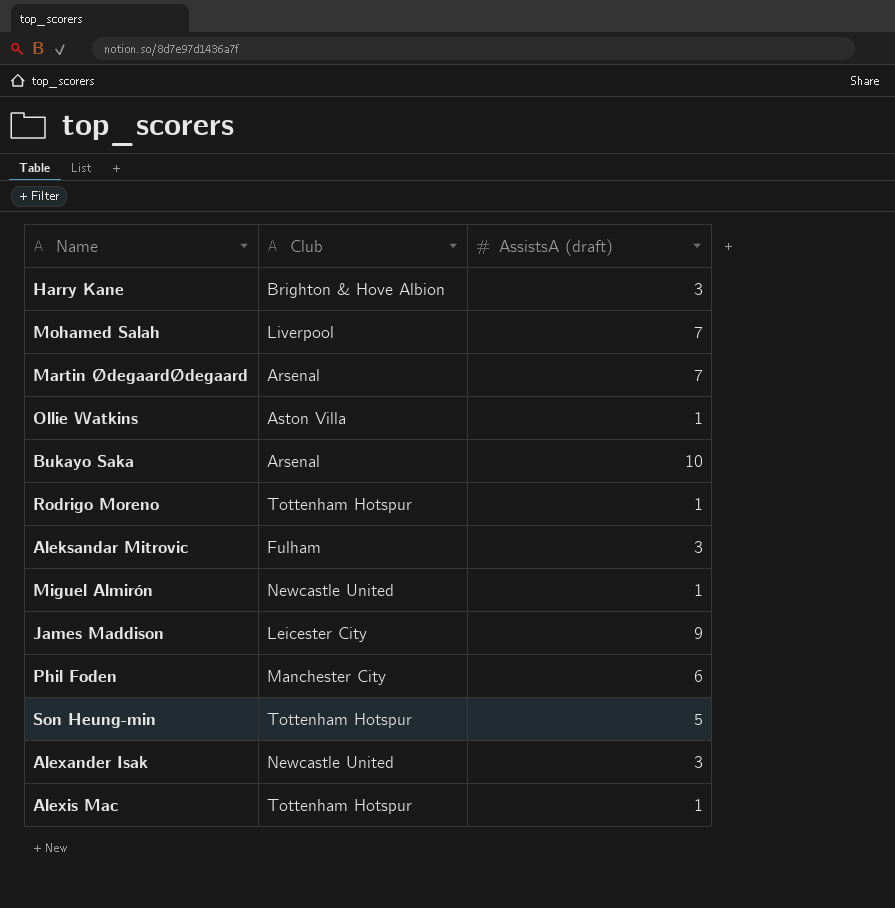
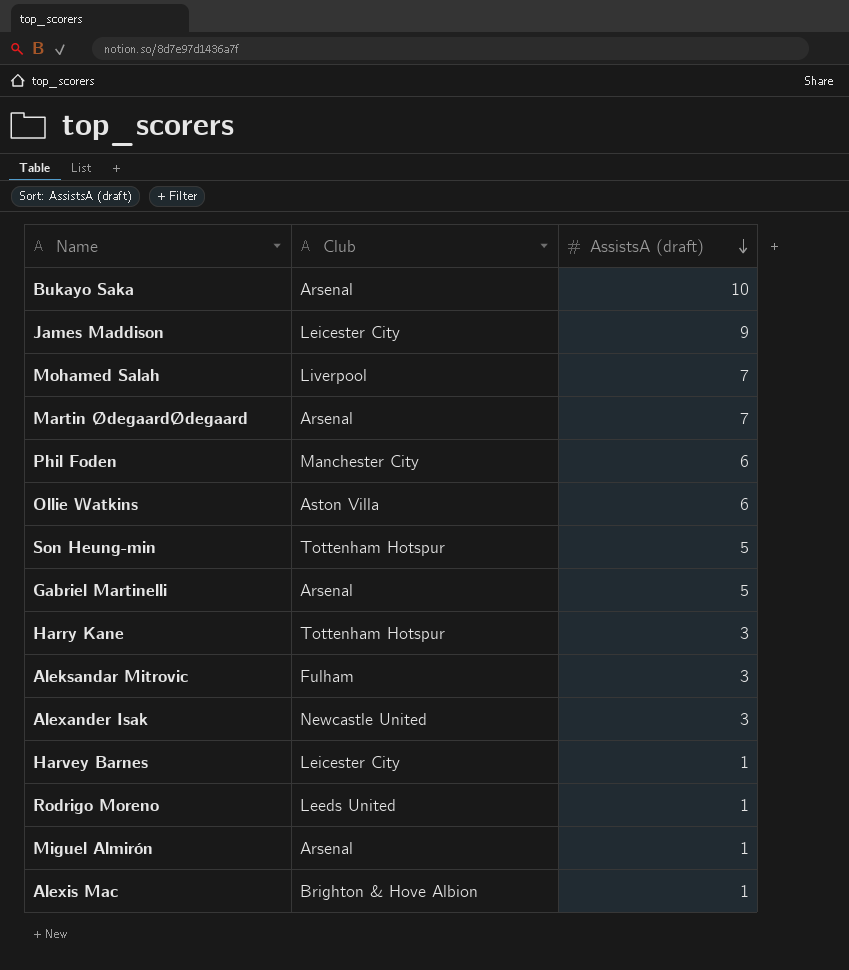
row order: none -> AssistsA (draft) descending
Ollie Watkins | AssistsA (draft): 1 -> 6
row Gabriel Martinelli: none -> Arsenal | 5
Harry Kane | Club: Brighton & Hove Albion -> Tottenham Hotspur
row Harvey Barnes: none -> Leicester City | 1
Rodrigo Moreno | Club: Tottenham Hotspur -> Leeds United
Miguel Almirón | Club: Newcastle United -> Arsenal
Alexis Mac | Club: Tottenham Hotspur -> Brighton & Hove Albion

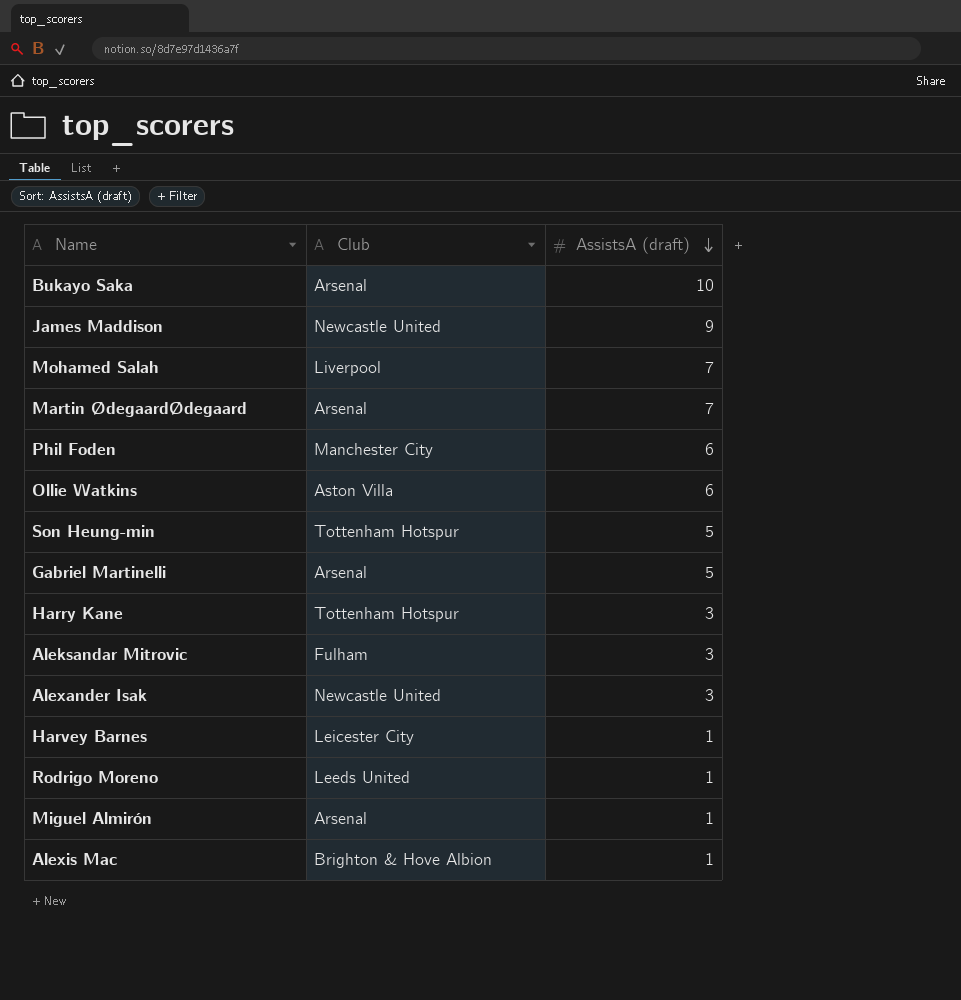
James Maddison | Club: Leicester City -> Newcastle United

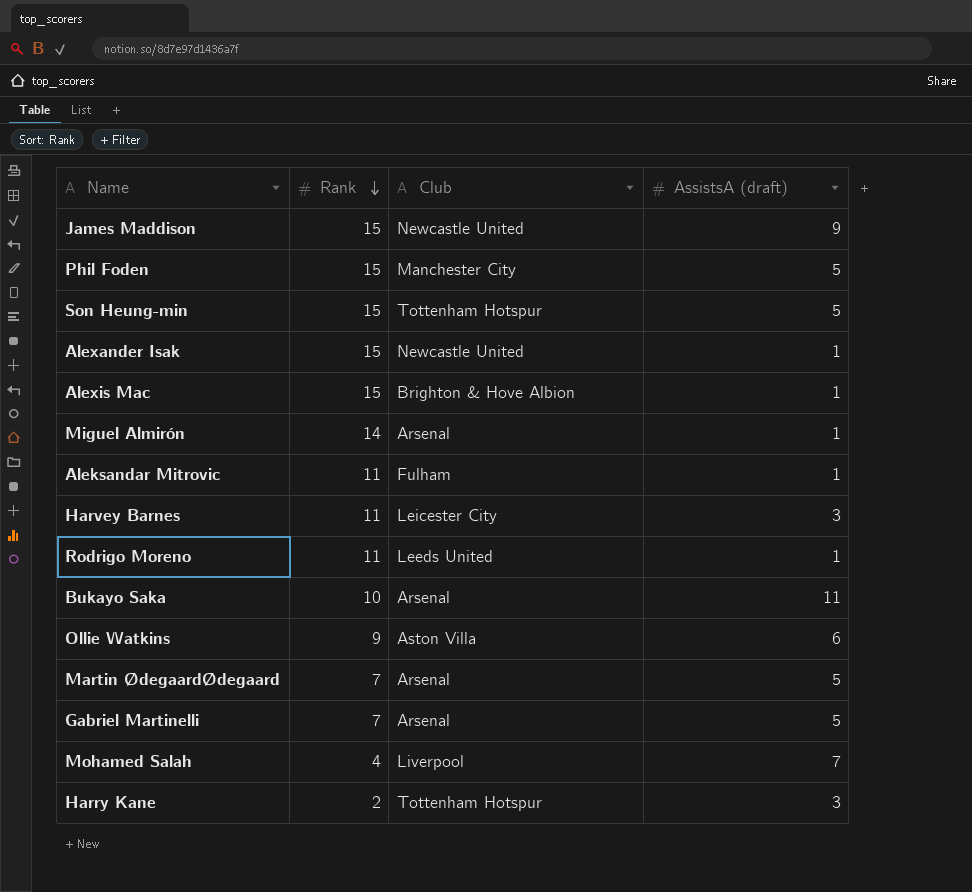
row order: AssistsA (draft) descending -> Rank descending
column Rank | position: none -> 2
Phil Foden | AssistsA (draft): 6 -> 5
Alexander Isak | AssistsA (draft): 3 -> 1
Aleksandar Mitrovic | AssistsA (draft): 3 -> 1
Harvey Barnes | AssistsA (draft): 1 -> 3
Bukayo Saka | AssistsA (draft): 10 -> 11
Martin ØdegaardØdegaard | AssistsA (draft): 7 -> 5

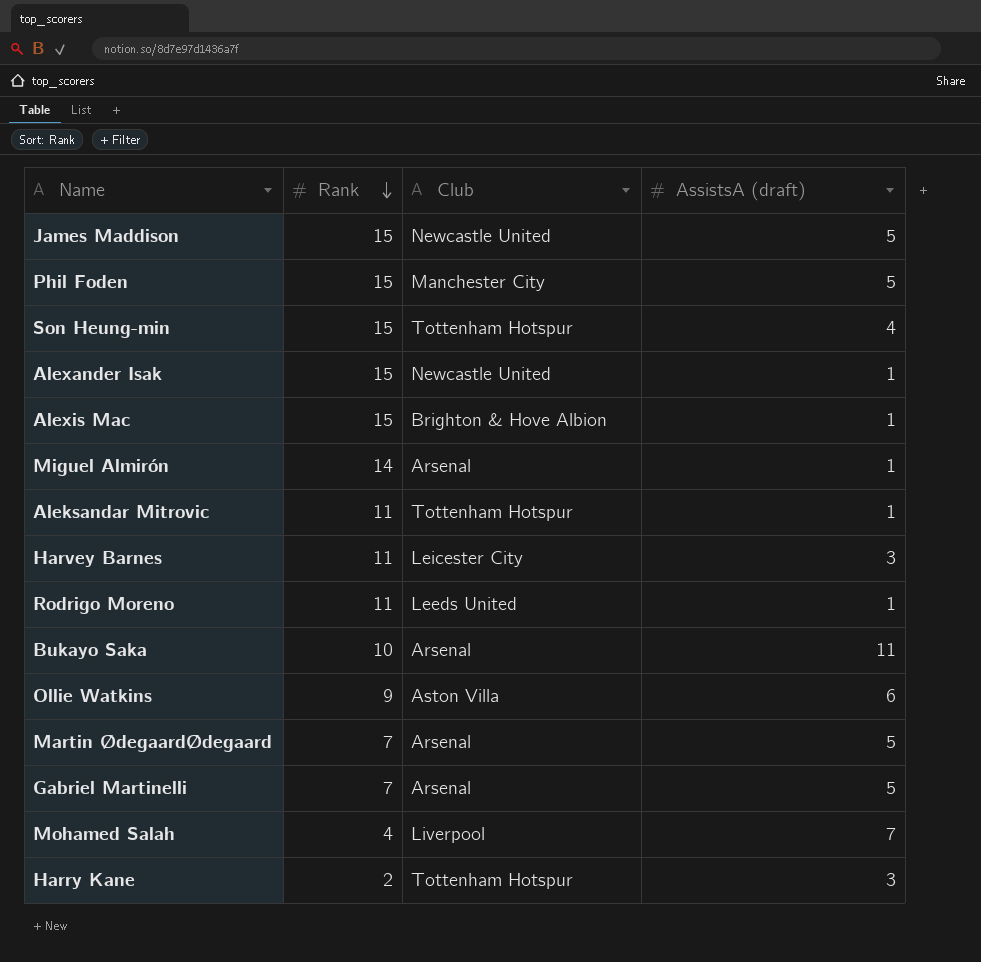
James Maddison | AssistsA (draft): 9 -> 5
Son Heung-min | AssistsA (draft): 5 -> 4
Aleksandar Mitrovic | Club: Fulham -> Tottenham Hotspur

